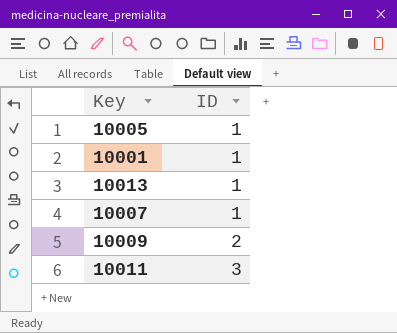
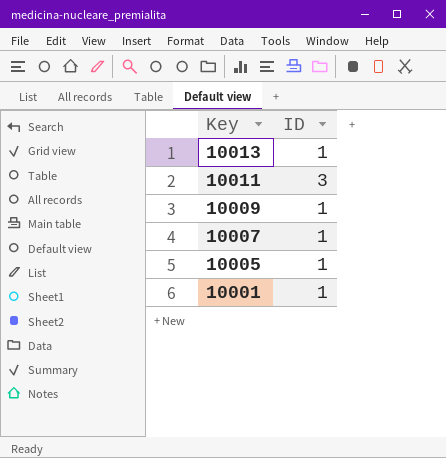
row order: ID ascending -> Key descending
10009 | ID: 2 -> 1

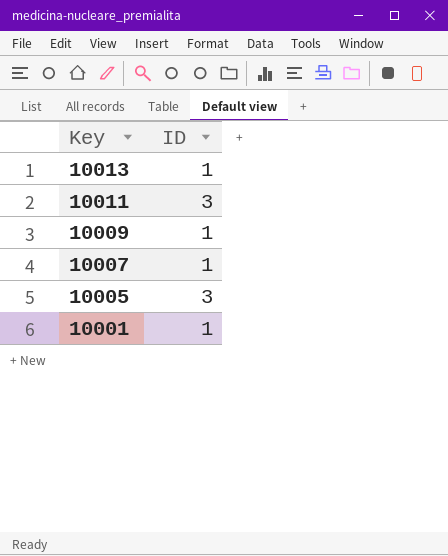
10005 | ID: 1 -> 3

